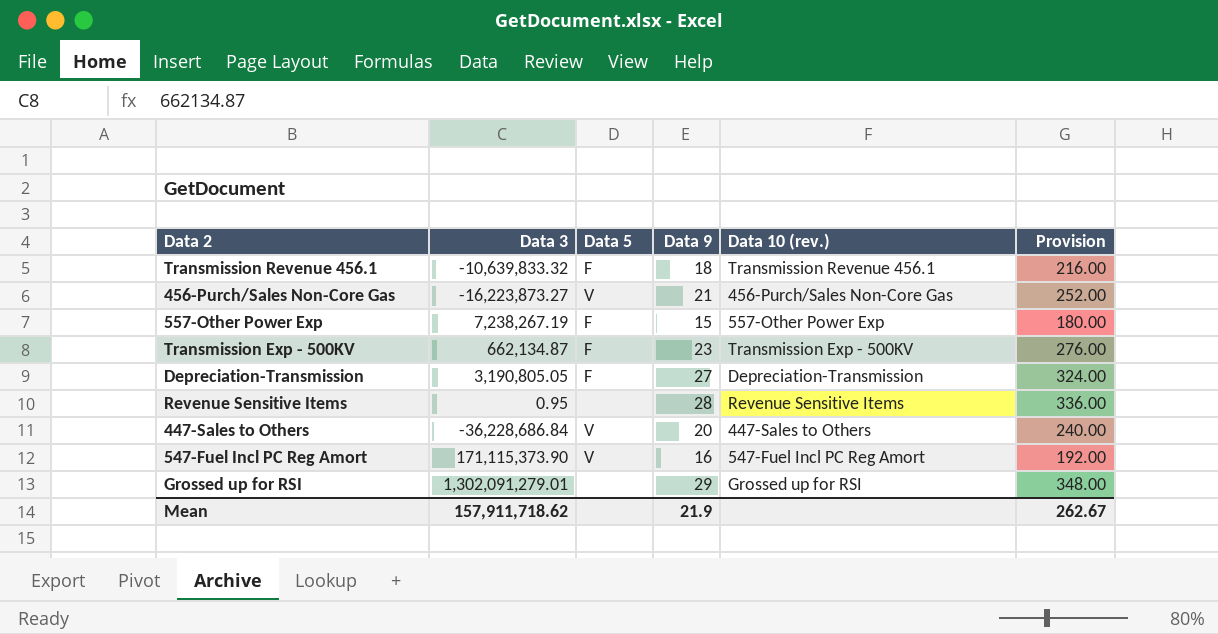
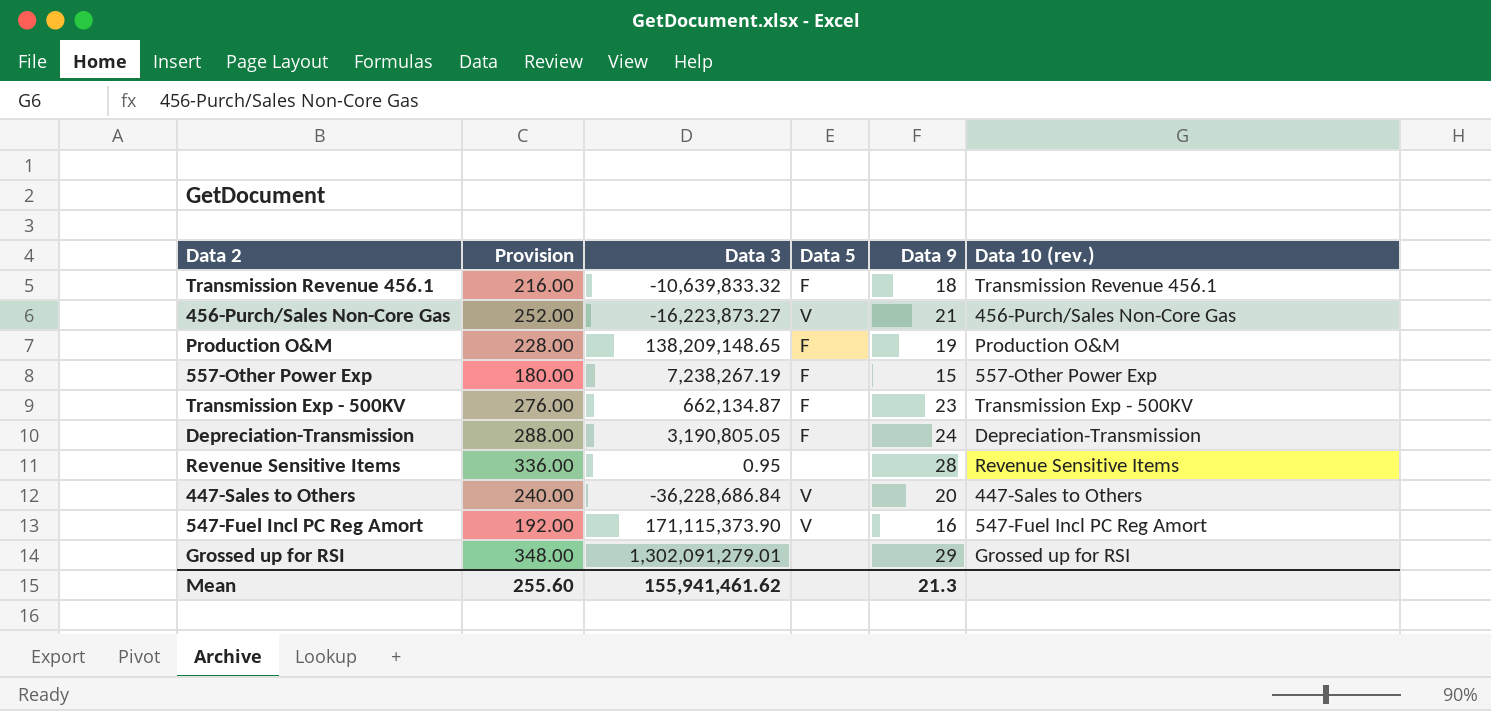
column Provision | position: 6 -> 2
row Production O&M: none -> 228.00 | 138,209,148.65 | F | 19 | Production O&M
Depreciation-Transmission | Provision: 324.00 -> 288.00
Depreciation-Transmission | Data 9: 27 -> 24
Mean | Provision: 262.67 -> 255.60
Mean | Data 3: 157,911,718.62 -> 155,941,461.62
Mean | Data 9: 21.9 -> 21.3

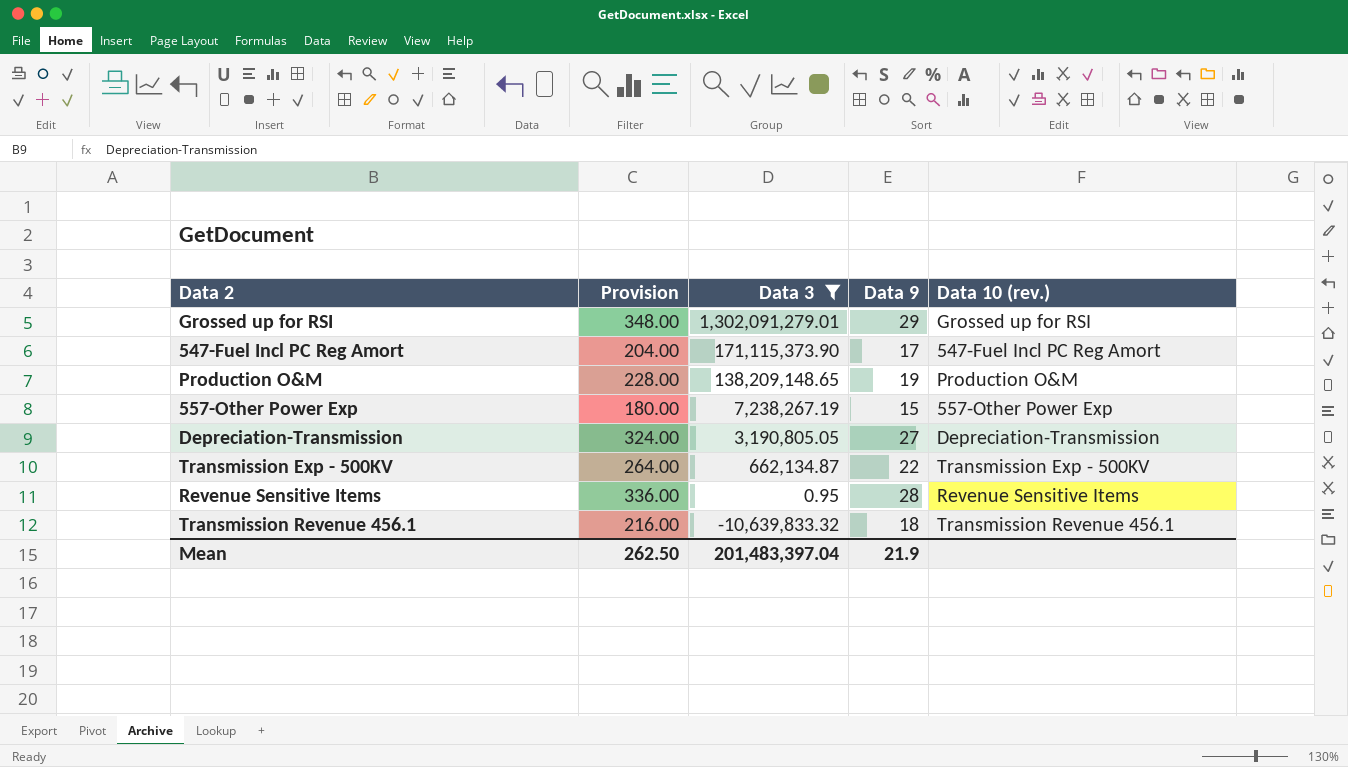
filter: none -> Data 3 >= -10,639,833.32
row order: none -> Data 3 descending
column Data 5 | position: 4 -> none
547-Fuel Incl PC Reg Amort | Provision: 192.00 -> 204.00
547-Fuel Incl PC Reg Amort | Data 9: 16 -> 17
Depreciation-Transmission | Provision: 288.00 -> 324.00
Depreciation-Transmission | Data 9: 24 -> 27
Transmission Exp - 500KV | Provision: 276.00 -> 264.00
Transmission Exp - 500KV | Data 9: 23 -> 22
Mean | Provision: 255.60 -> 262.50
Mean | Data 3: 155,941,461.62 -> 201,483,397.04
Mean | Data 9: 21.3 -> 21.9

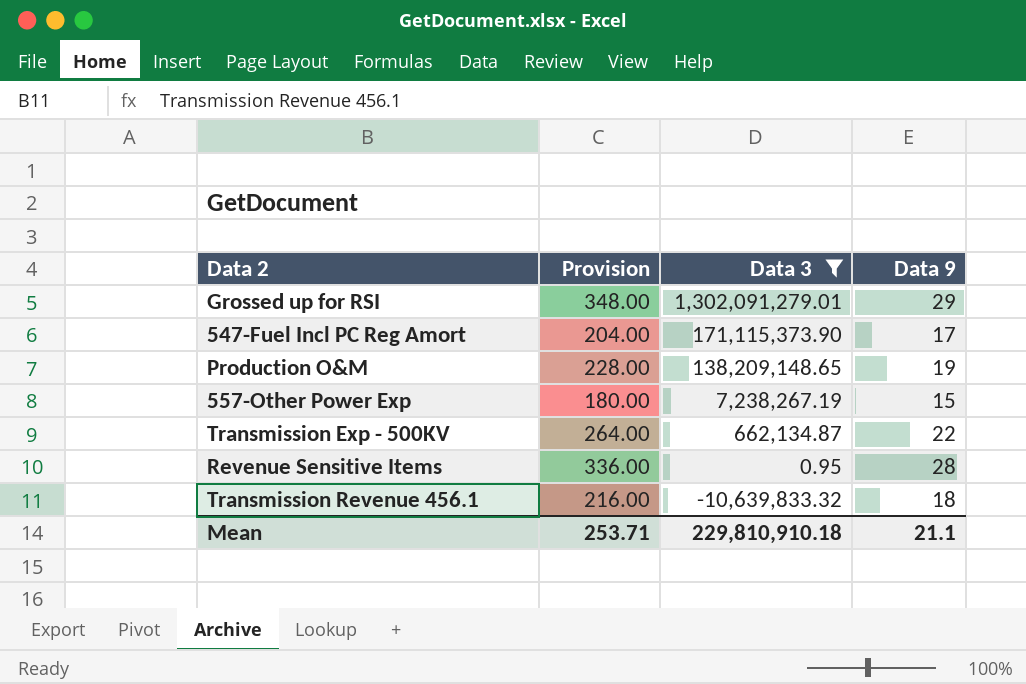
column Data 10 (rev.) | position: 5 -> none
row Depreciation-Transmission: 324.00 | 3,190,805.05 | 27 | Depreciation-Transmission -> none
Mean | Provision: 262.50 -> 253.71
Mean | Data 3: 201,483,397.04 -> 229,810,910.18
Mean | Data 9: 21.9 -> 21.1

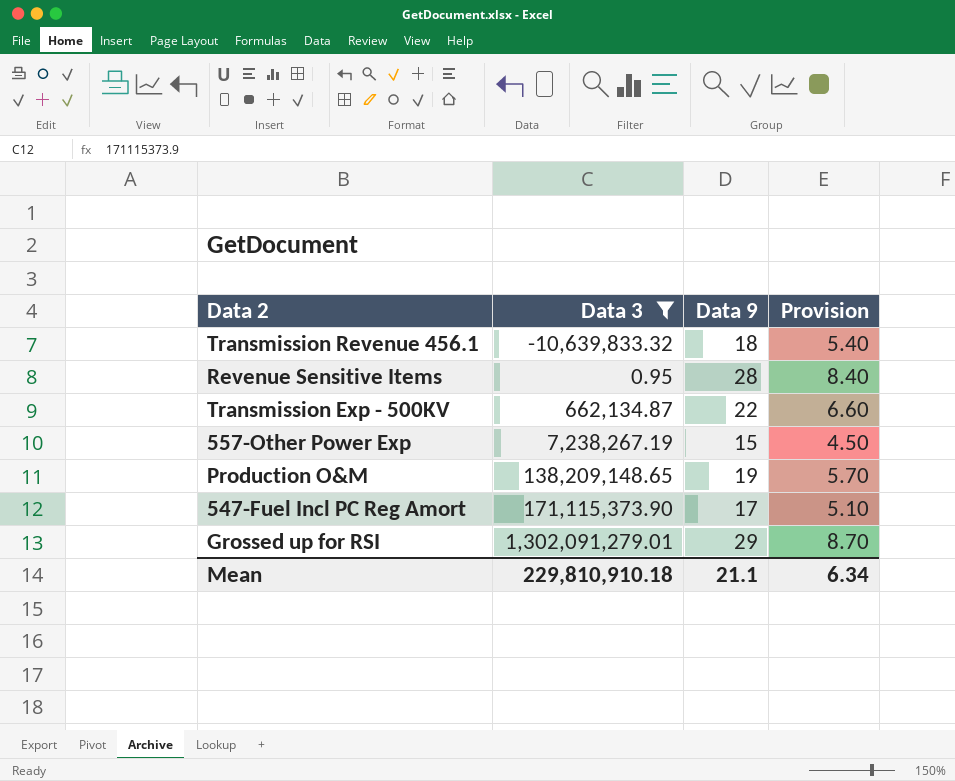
row order: Data 3 descending -> Data 3 ascending
column Provision | formula: [Data 9] * 12 -> [Data 9] * 0.3
column Provision | position: 2 -> 4
Mean | Provision: 253.71 -> 6.34

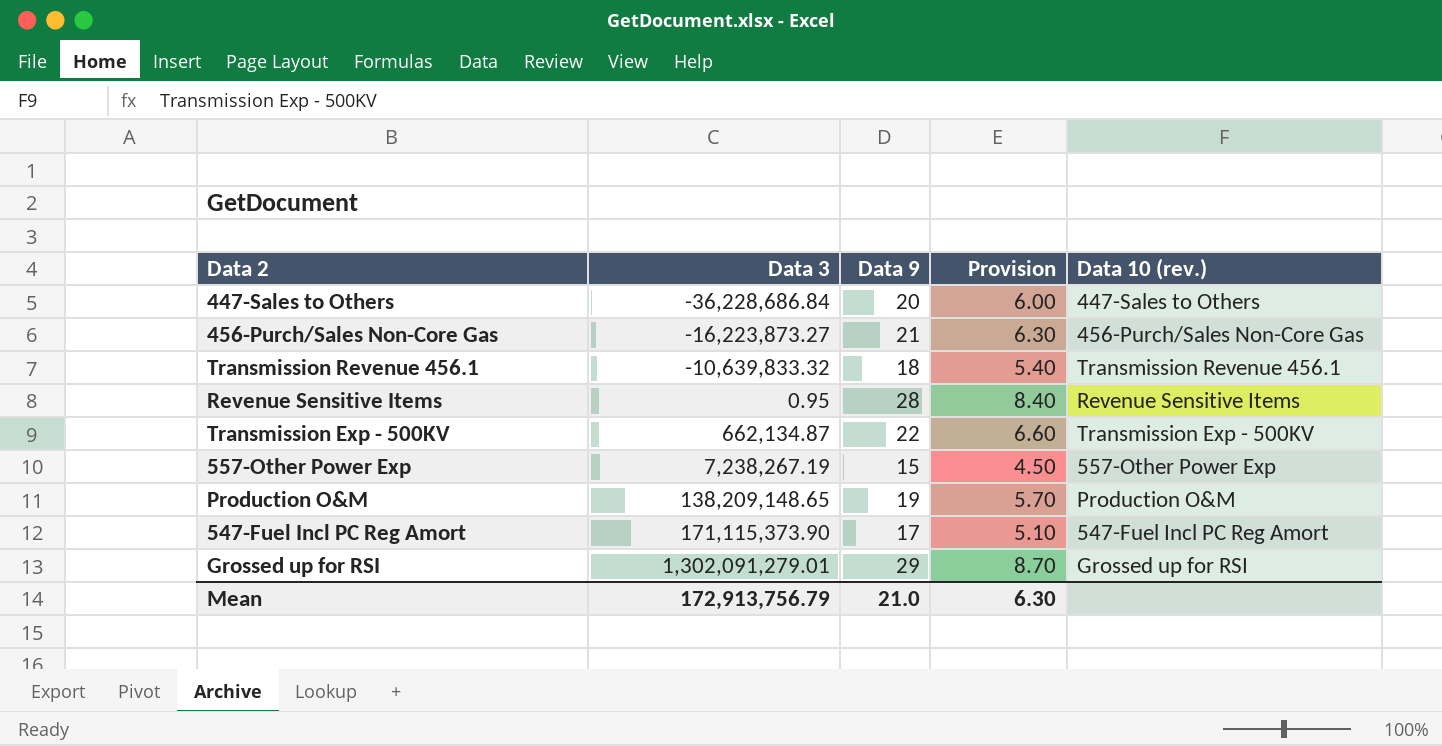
filter: Data 3 >= -10,639,833.32 -> none
column Data 10 (rev.) | position: none -> 5
Mean | Data 3: 229,810,910.18 -> 172,913,756.79
Mean | Data 9: 21.1 -> 21.0
Mean | Provision: 6.34 -> 6.30

